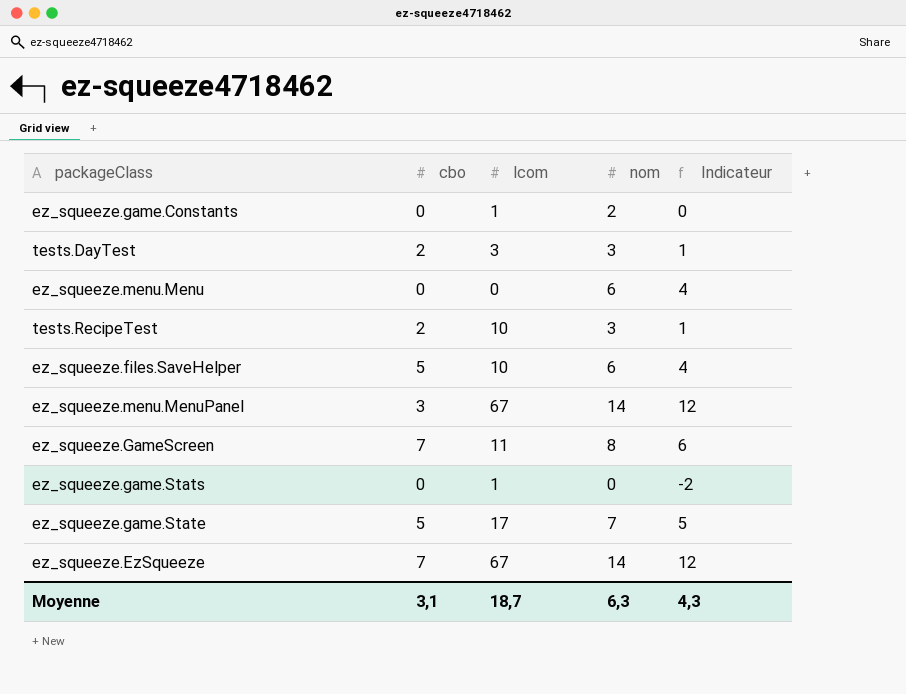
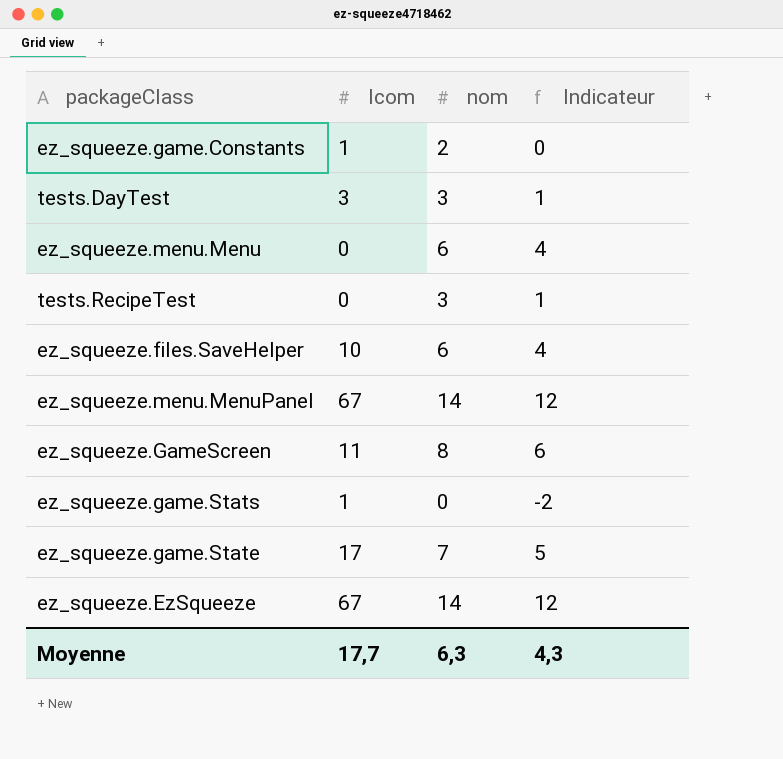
column cbo | position: 2 -> none
tests.RecipeTest | lcom: 10 -> 0
Moyenne | lcom: 18,7 -> 17,7

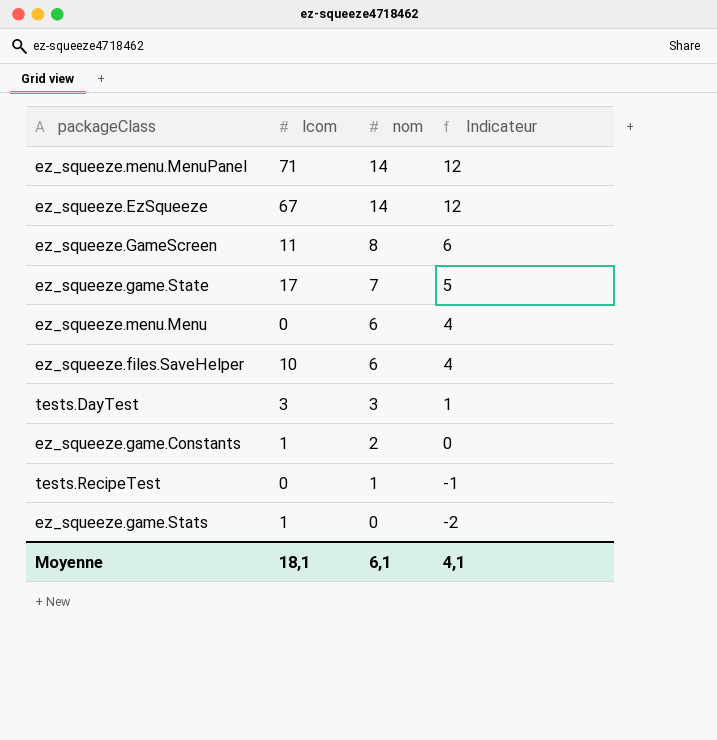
row order: none -> nom descending
ez_squeeze.menu.MenuPanel | lcom: 67 -> 71
tests.RecipeTest | nom: 3 -> 1
tests.RecipeTest | Indicateur: 1 -> -1
Moyenne | lcom: 17,7 -> 18,1
Moyenne | nom: 6,3 -> 6,1
Moyenne | Indicateur: 4,3 -> 4,1

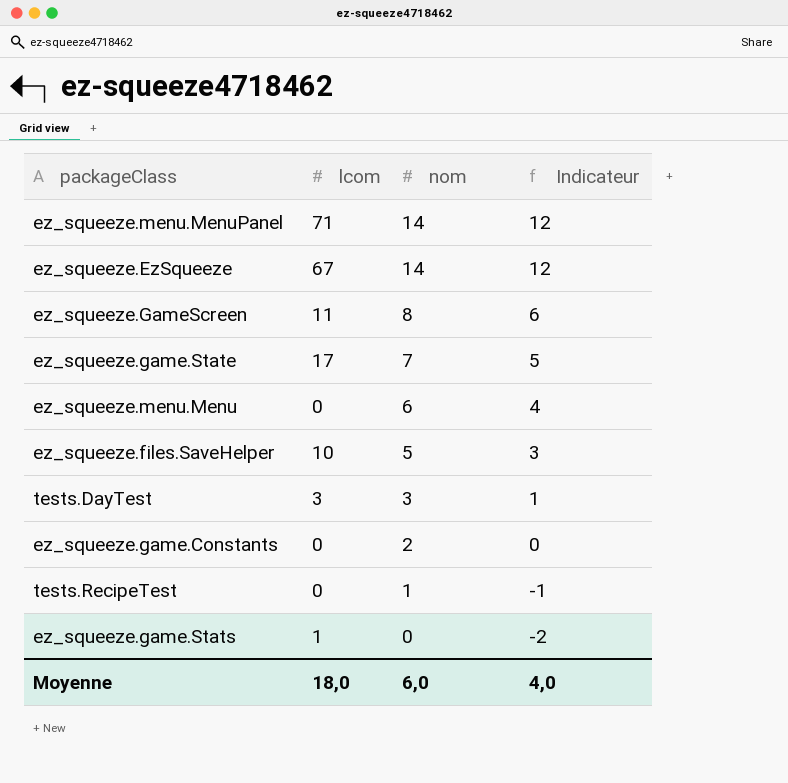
ez_squeeze.files.SaveHelper | nom: 6 -> 5
ez_squeeze.files.SaveHelper | Indicateur: 4 -> 3
ez_squeeze.game.Constants | lcom: 1 -> 0
Moyenne | lcom: 18,1 -> 18,0
Moyenne | nom: 6,1 -> 6,0
Moyenne | Indicateur: 4,1 -> 4,0

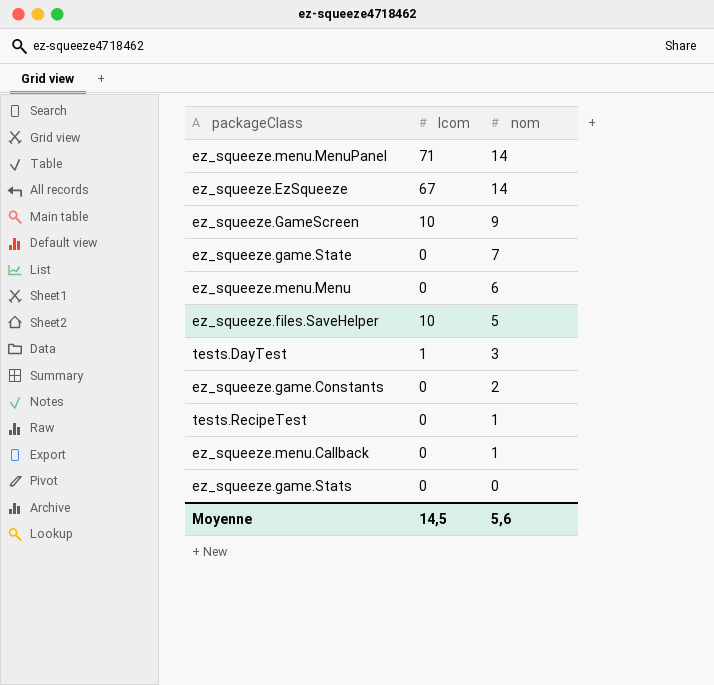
column Indicateur | formula: [nom] - 2 -> none
ez_squeeze.GameScreen | lcom: 11 -> 10
ez_squeeze.GameScreen | nom: 8 -> 9
ez_squeeze.game.State | lcom: 17 -> 0
tests.DayTest | lcom: 3 -> 1
row ez_squeeze.menu.Callback: none -> 0 | 1
ez_squeeze.game.Stats | lcom: 1 -> 0
Moyenne | lcom: 18,0 -> 14,5
Moyenne | nom: 6,0 -> 5,6

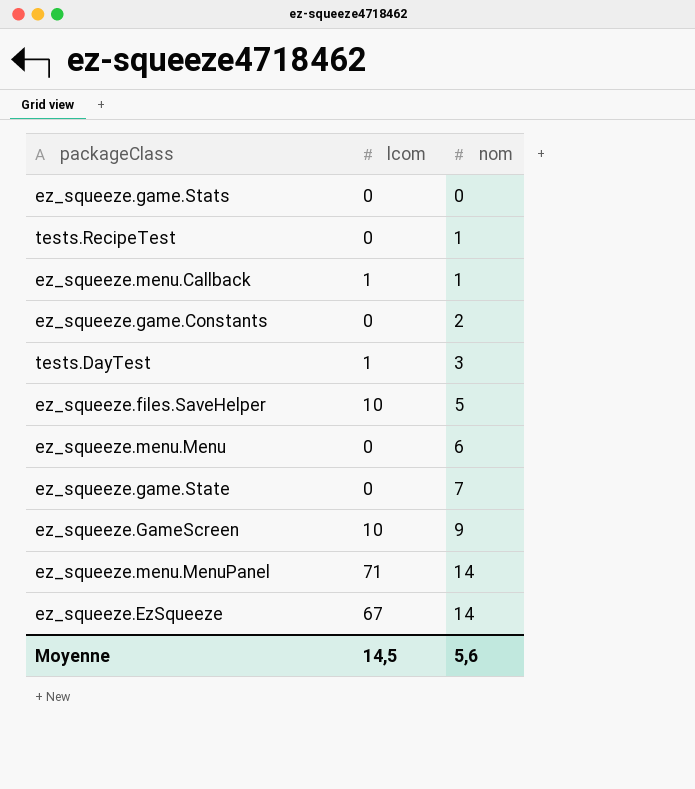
row order: nom descending -> nom ascending
ez_squeeze.menu.Callback | lcom: 0 -> 1

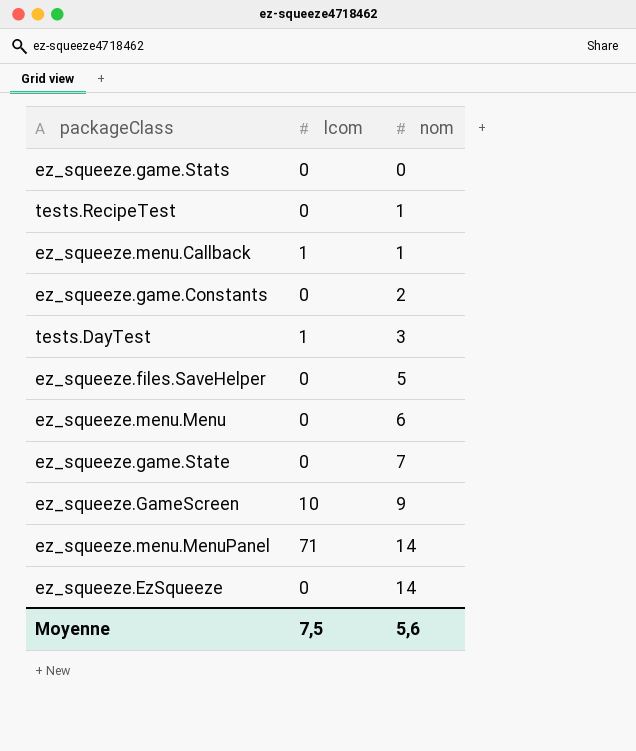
ez_squeeze.files.SaveHelper | lcom: 10 -> 0
ez_squeeze.EzSqueeze | lcom: 67 -> 0
Moyenne | lcom: 14,5 -> 7,5

